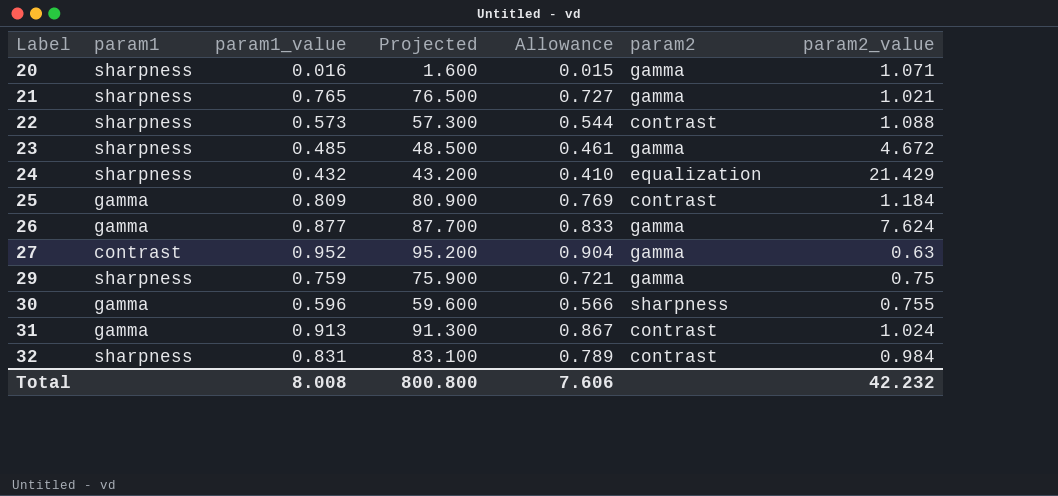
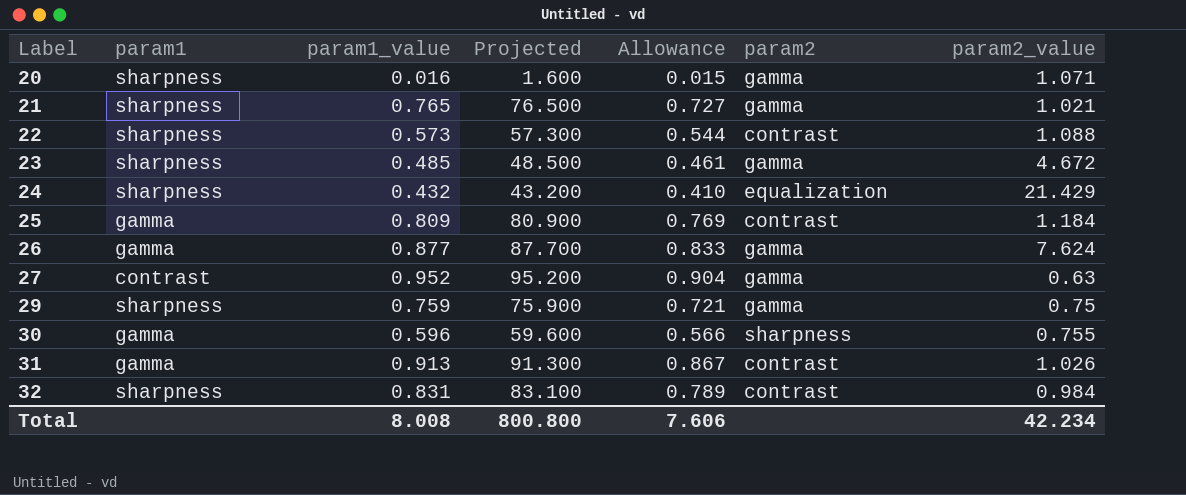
31 | param2_value: 1.024 -> 1.026
Total | param2_value: 42.232 -> 42.234

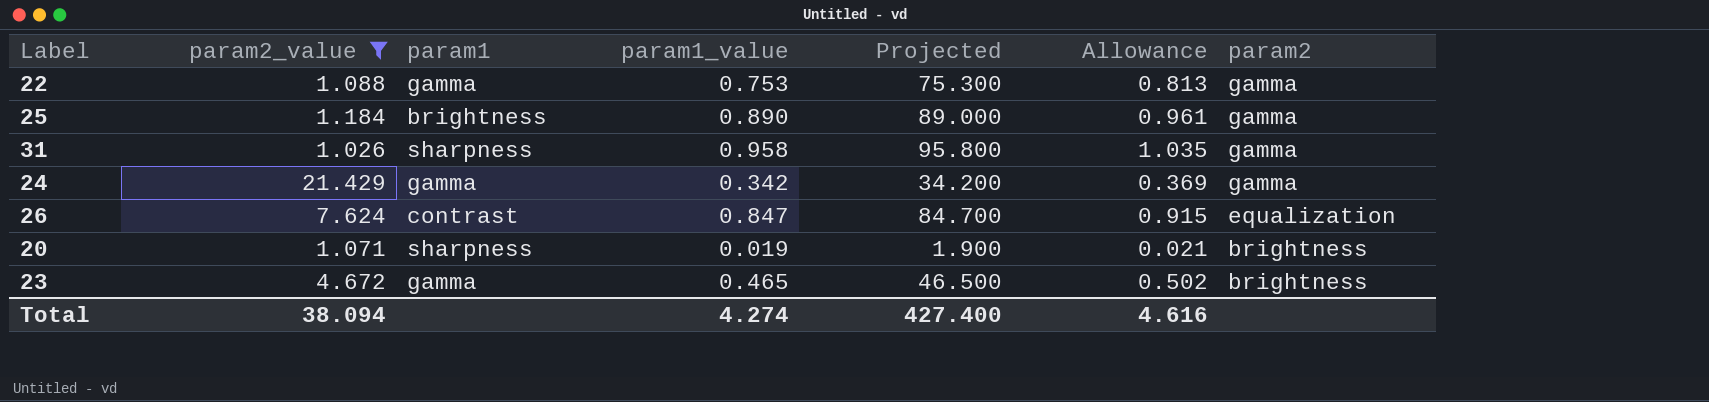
filter: none -> param2_value >= 1.026
row order: Label ascending -> param2 descending
column param2_value | position: 7 -> 2
column Allowance | formula: [param1_value] * 0.95 -> [param1_value] * 1.08
22 | param1: sharpness -> gamma
22 | param1_value: 0.573 -> 0.753
22 | Projected: 57.300 -> 75.300
22 | param2: contrast -> gamma
25 | param1: gamma -> brightness
25 | param1_value: 0.809 -> 0.890
25 | Projected: 80.900 -> 89.000
25 | param2: contrast -> gamma
31 | param1: gamma -> sharpness
31 | param1_value: 0.913 -> 0.958
31 | Projected: 91.300 -> 95.800
31 | param2: contrast -> gamma
24 | param1: sharpness -> gamma
24 | param1_value: 0.432 -> 0.342
24 | Projected: 43.200 -> 34.200
24 | param2: equalization -> gamma
26 | param1: gamma -> contrast
26 | param1_value: 0.877 -> 0.847
26 | Projected: 87.700 -> 84.700
26 | param2: gamma -> equalization
20 | param1_value: 0.016 -> 0.019
20 | Projected: 1.600 -> 1.900
20 | param2: gamma -> brightness
23 | param1: sharpness -> gamma
23 | param1_value: 0.485 -> 0.465
23 | Projected: 48.500 -> 46.500
23 | param2: gamma -> brightness
Total | param2_value: 42.234 -> 38.094
Total | param1_value: 8.008 -> 4.274
Total | Projected: 800.800 -> 427.400
Total | Allowance: 7.606 -> 4.616

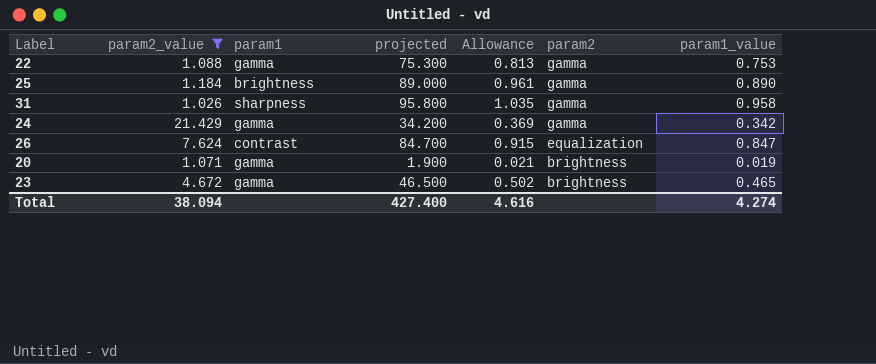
column name: Projected -> projected
column param1_value | position: 4 -> 7
20 | param1: sharpness -> gamma

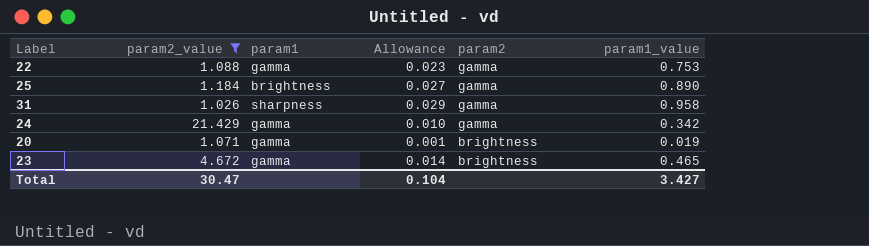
column projected | formula: [param1_value] * 100 -> none
column Allowance | formula: [param1_value] * 1.08 -> [param1_value] * 0.03
row 26: 7.624 | contrast | 84.700 | 0.915 | equalization | 0.847 -> none
Total | param2_value: 38.094 -> 30.47
Total | Allowance: 4.616 -> 0.104
Total | param1_value: 4.274 -> 3.427

